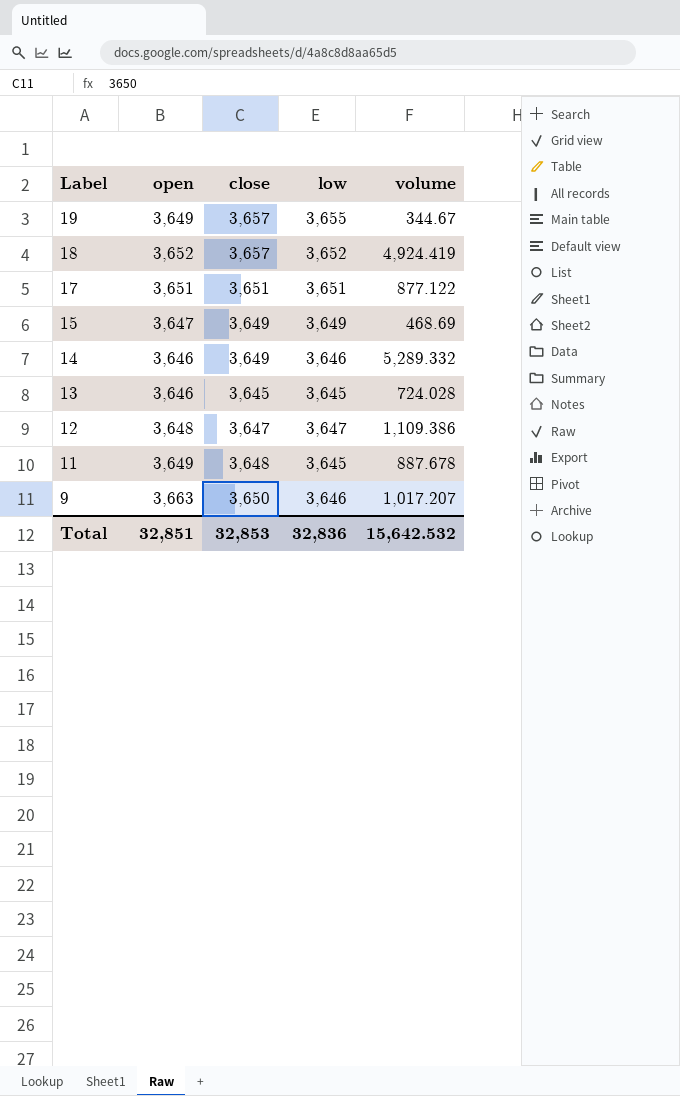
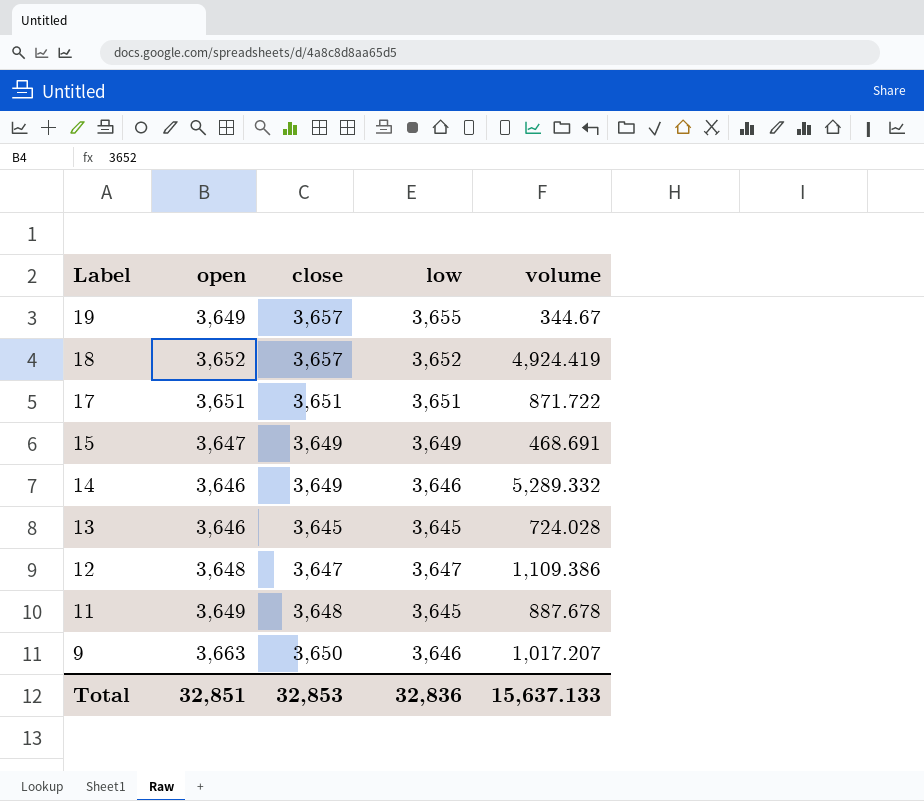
17 | volume: 877.122 -> 871.722
15 | volume: 468.69 -> 468.691
Total | volume: 15,642.532 -> 15,637.133

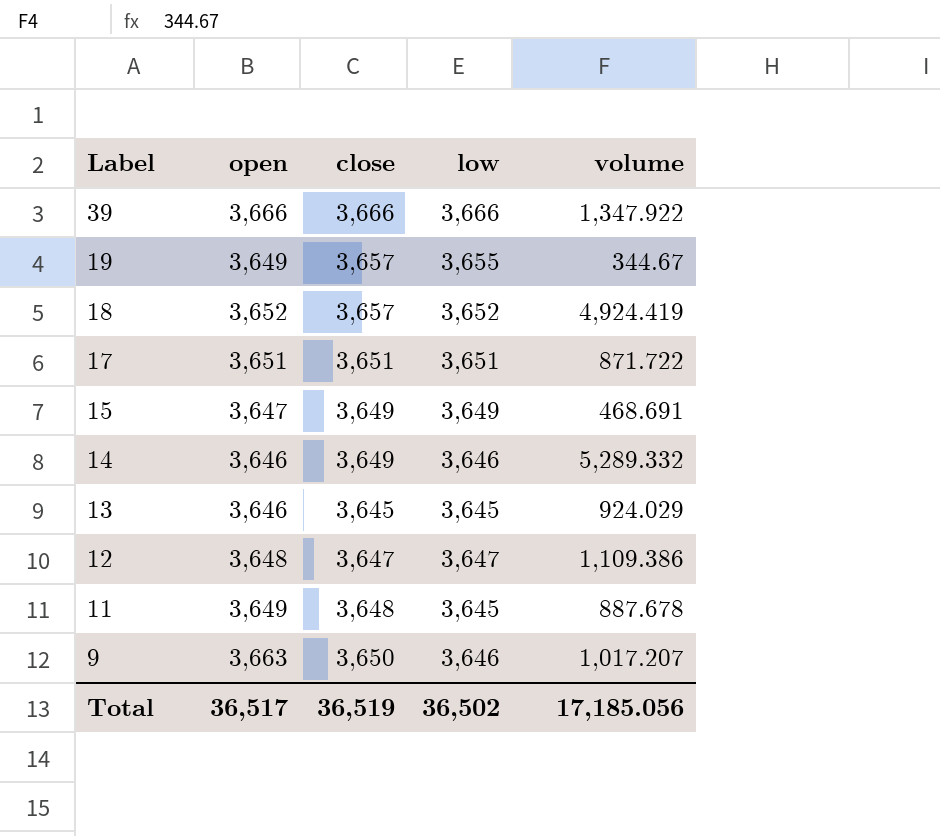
row 39: none -> 3,666 | 3,666 | 3,666 | 1,347.922
13 | volume: 724.028 -> 924.029
Total | open: 32,851 -> 36,517
Total | close: 32,853 -> 36,519
Total | low: 32,836 -> 36,502
Total | volume: 15,637.133 -> 17,185.056

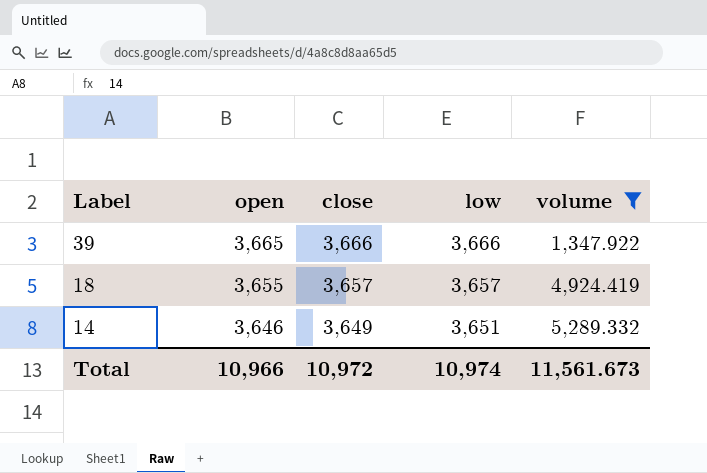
filter: none -> volume >= 1,347.922
39 | open: 3,666 -> 3,665
18 | open: 3,652 -> 3,655
18 | low: 3,652 -> 3,657
14 | low: 3,646 -> 3,651
Total | open: 36,517 -> 10,966
Total | close: 36,519 -> 10,972
Total | low: 36,502 -> 10,974
Total | volume: 17,185.056 -> 11,561.673

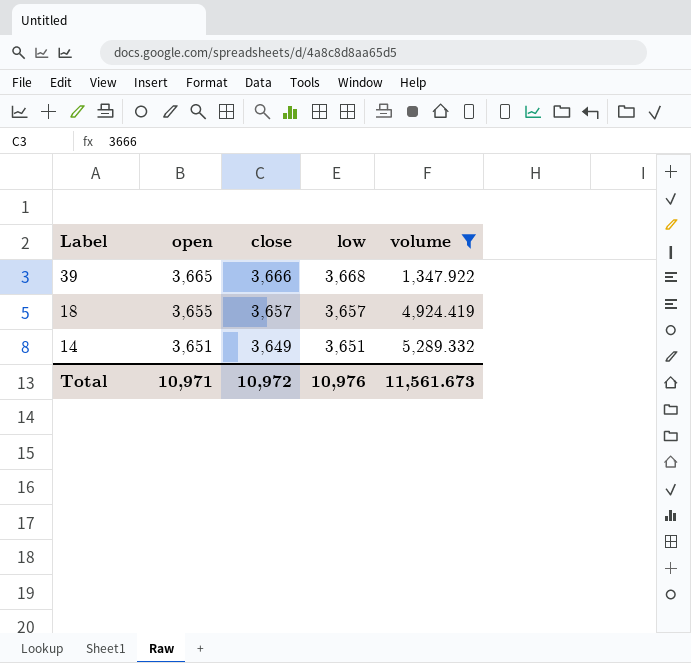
39 | low: 3,666 -> 3,668
14 | open: 3,646 -> 3,651
Total | open: 10,966 -> 10,971
Total | low: 10,974 -> 10,976

